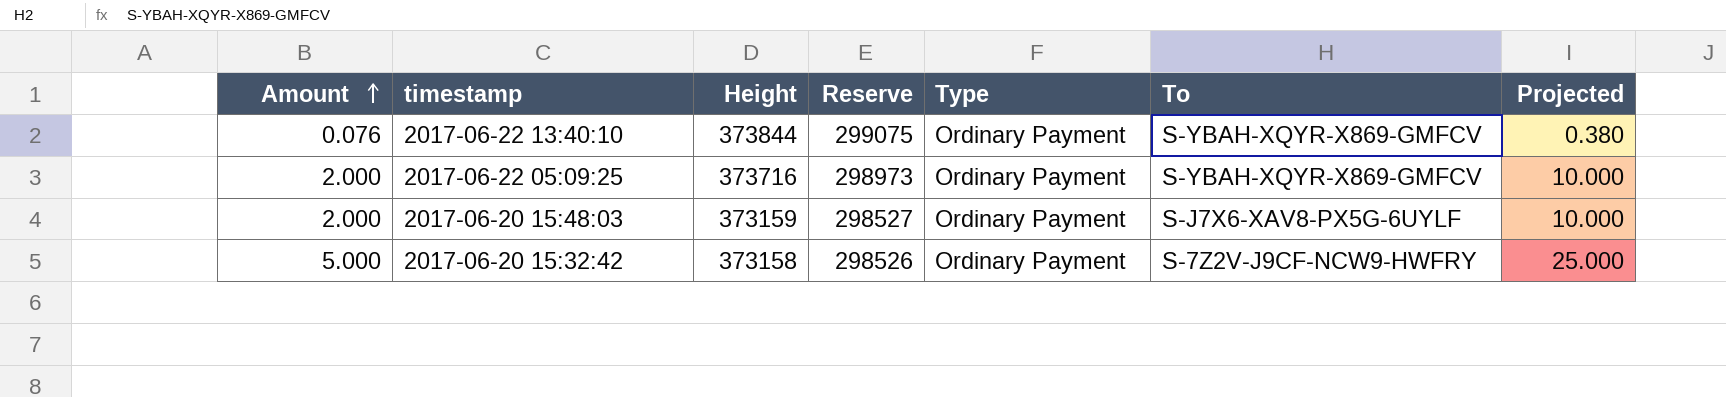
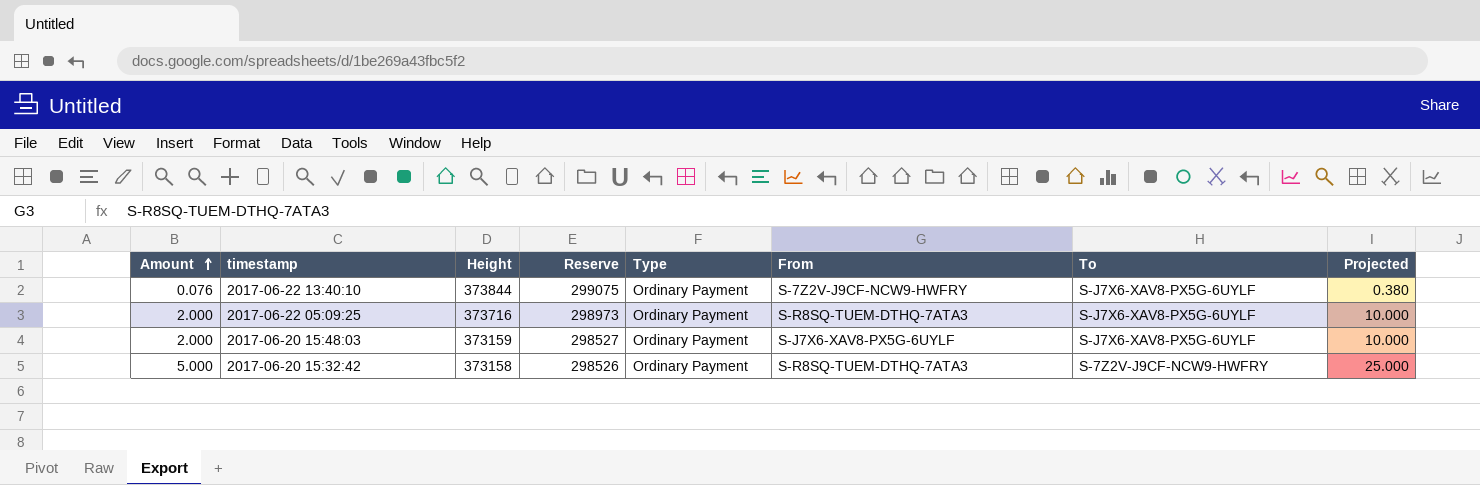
column From | position: none -> 6
2017-06-22 13:40:10 | To: S-YBAH-XQYR-X869-GMFCV -> S-J7X6-XAV8-PX5G-6UYLF
2017-06-22 05:09:25 | To: S-YBAH-XQYR-X869-GMFCV -> S-J7X6-XAV8-PX5G-6UYLF

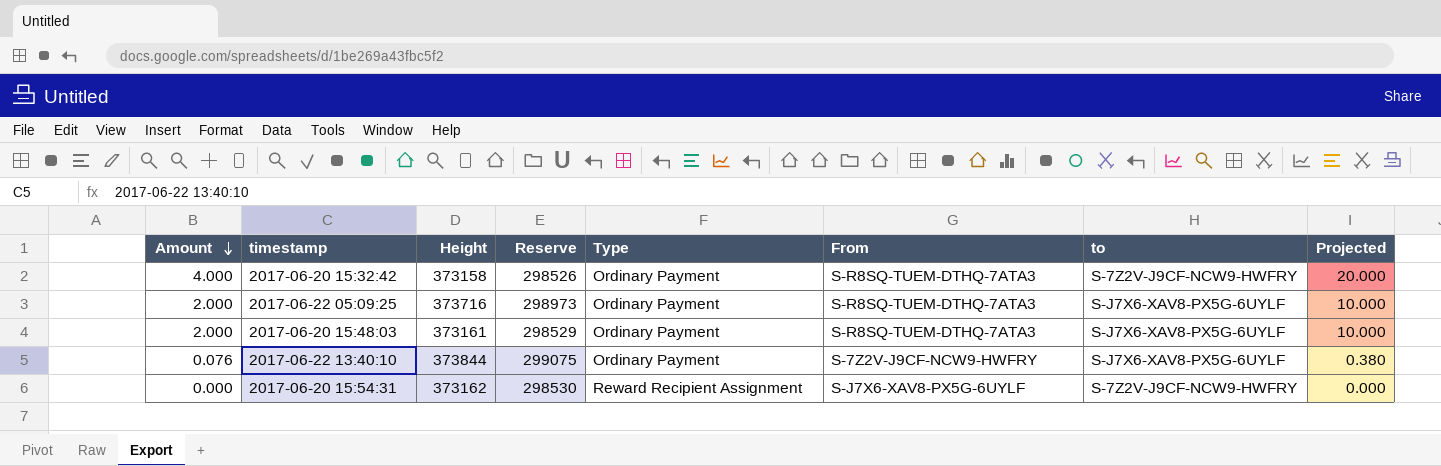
row order: Amount ascending -> Amount descending
column name: To -> to
2017-06-20 15:32:42 | Amount: 5.000 -> 4.000
2017-06-20 15:32:42 | Projected: 25.000 -> 20.000
2017-06-20 15:48:03 | Height: 373159 -> 373161
2017-06-20 15:48:03 | Reserve: 298527 -> 298529
2017-06-20 15:48:03 | From: S-J7X6-XAV8-PX5G-6UYLF -> S-R8SQ-TUEM-DTHQ-7ATA3
row 2017-06-20 15:54:31: none -> 0.000 | 373162 | 298530 | Reward Recipient Assignment | S-J7X6-XAV8-PX5G-6UYLF | S-7Z2V-J9CF-NCW9-HWFRY | 0.000

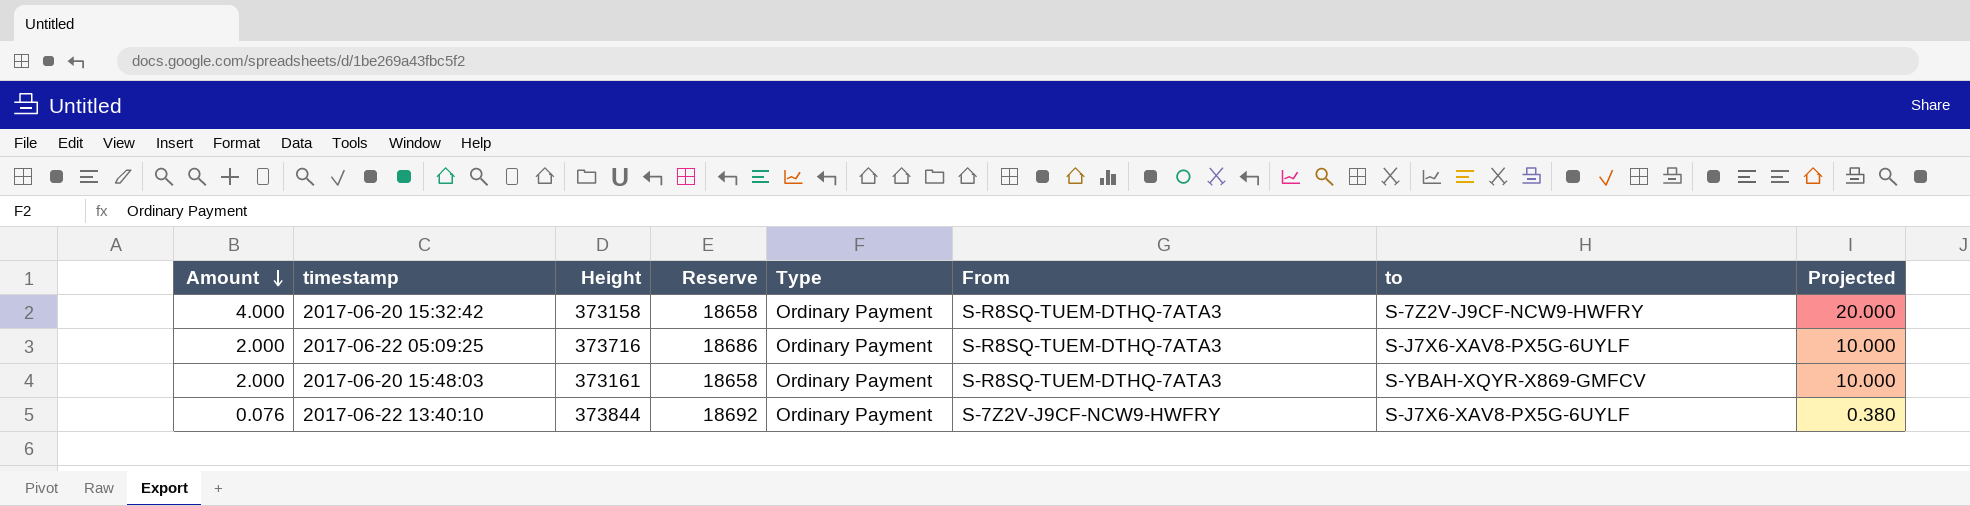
column Reserve | formula: [Height] * 0.8 -> [Height] * 0.05
row 2017-06-20 15:54:31: 0.000 | 373162 | 298530 | Reward Recipient Assignment | S-J7X6-XAV8-PX5G-6UYLF | S-7Z2V-J9CF-NCW9-HWFRY | 0.000 -> none
2017-06-20 15:48:03 | to: S-J7X6-XAV8-PX5G-6UYLF -> S-YBAH-XQYR-X869-GMFCV

